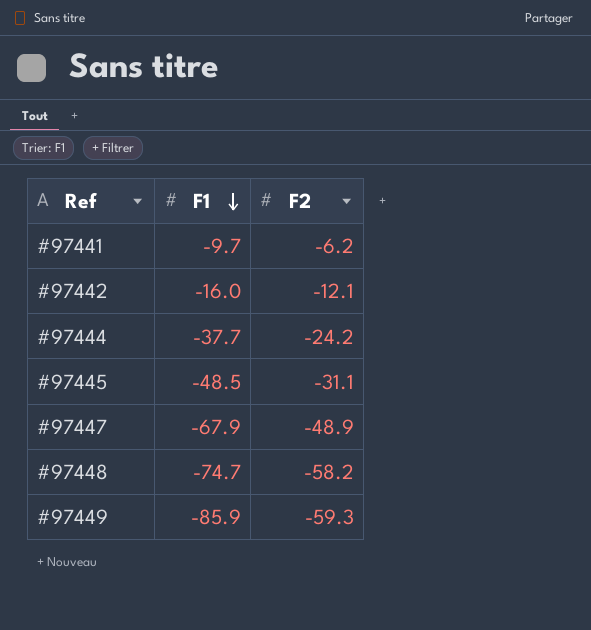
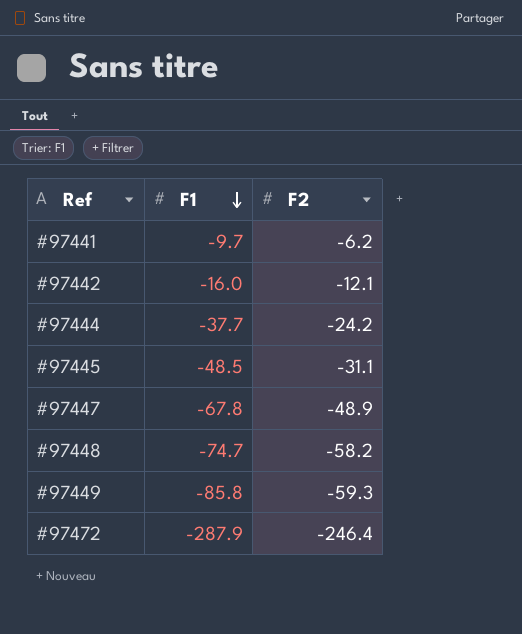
#97447 | F1: -67.9 -> -67.8
#97449 | F1: -85.9 -> -85.8
row #97472: none -> -287.9 | -246.4

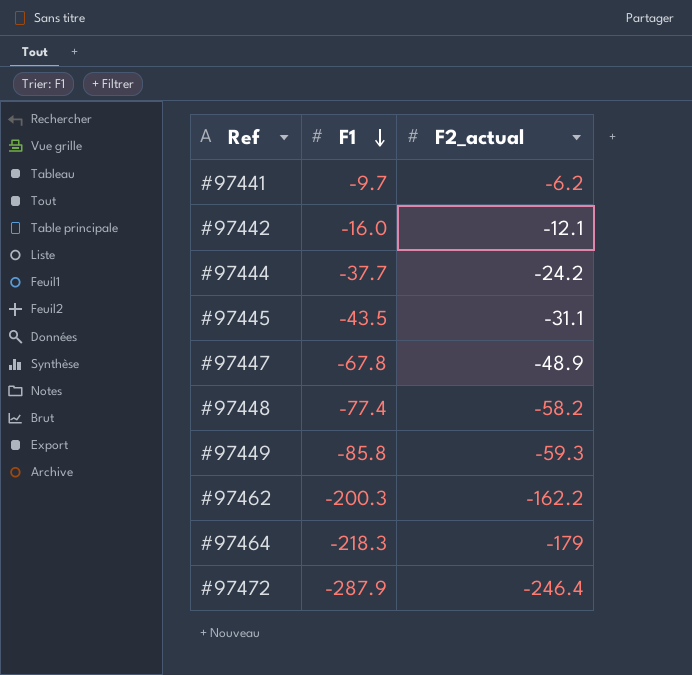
column name: F2 -> F2_actual
#97445 | F1: -48.5 -> -43.5
#97448 | F1: -74.7 -> -77.4
row #97462: none -> -200.3 | -162.2
row #97464: none -> -218.3 | -179

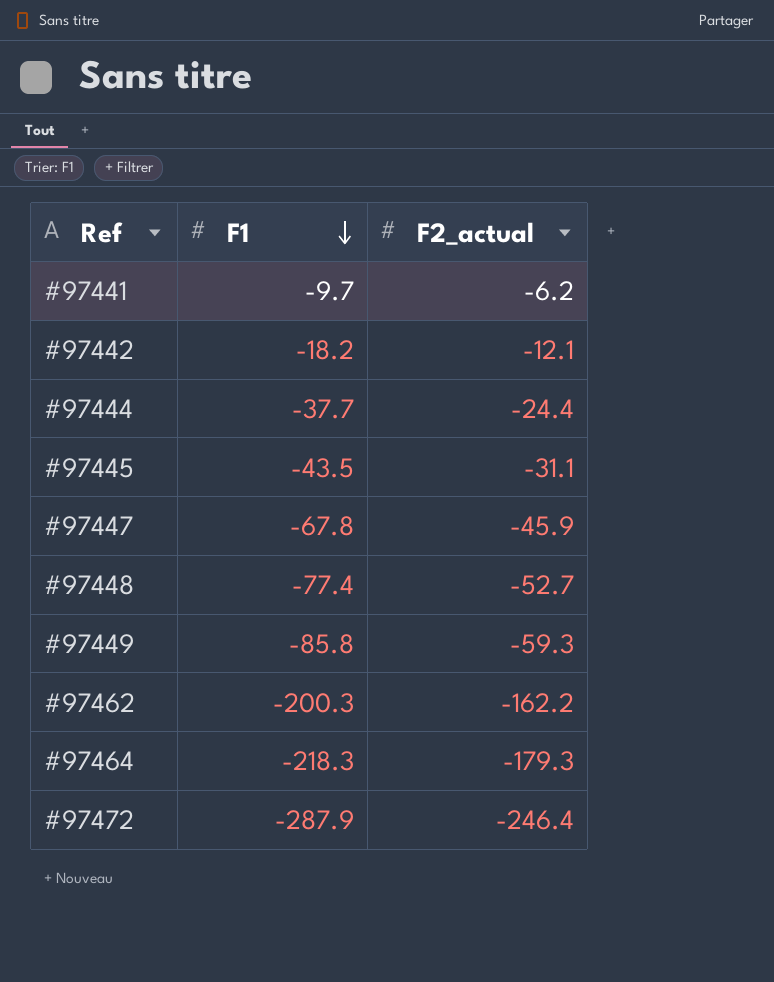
#97442 | F1: -16.0 -> -18.2
#97444 | F2_actual: -24.2 -> -24.4
#97447 | F2_actual: -48.9 -> -45.9
#97448 | F2_actual: -58.2 -> -52.7
#97464 | F2_actual: -179 -> -179.3

